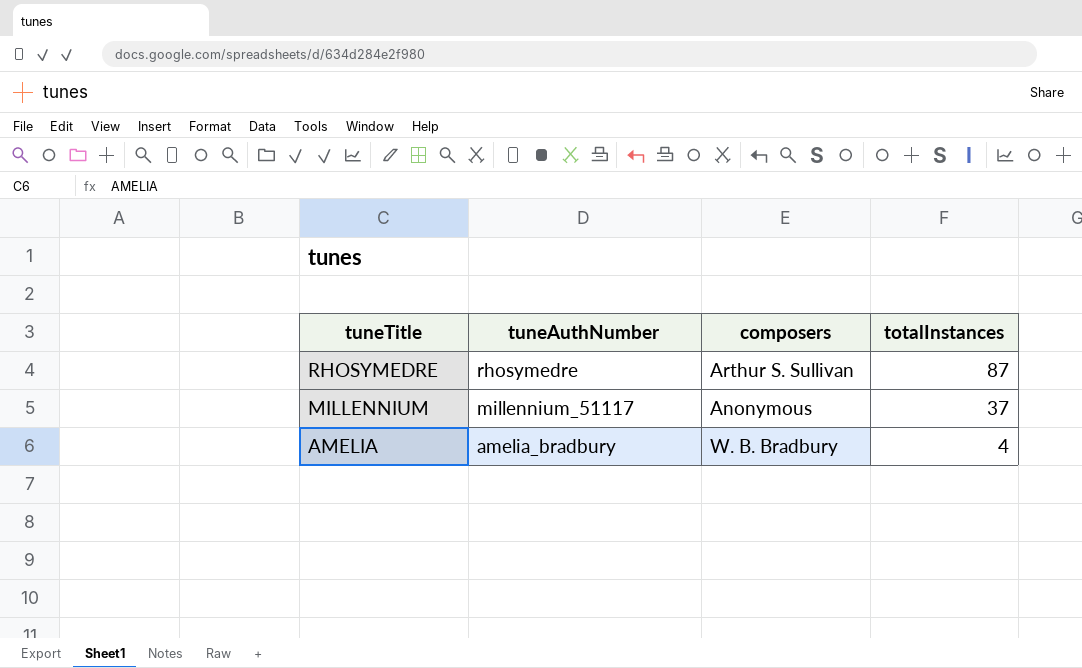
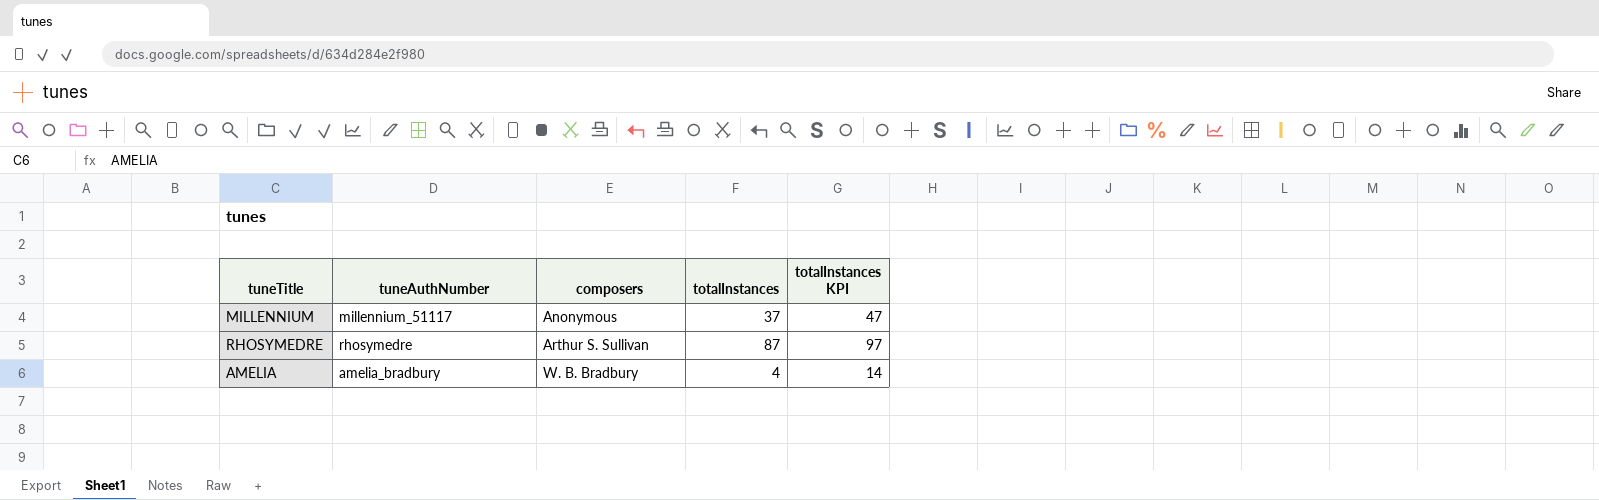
row order: tuneTitle descending -> composers ascending
column totalInstances KPI | formula: none -> [totalInstances] + 10

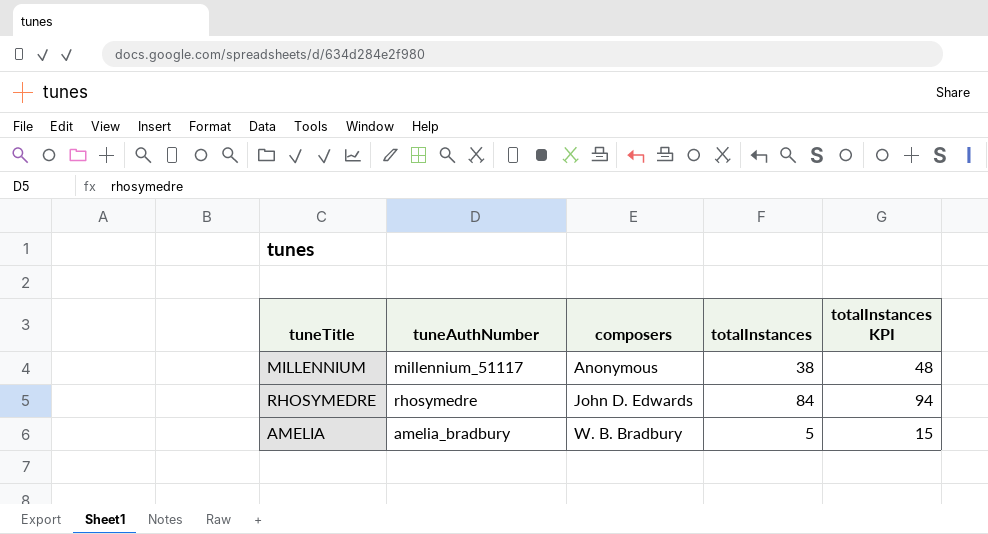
MILLENNIUM | totalInstances: 37 -> 38
MILLENNIUM | totalInstances KPI: 47 -> 48
RHOSYMEDRE | composers: Arthur S. Sullivan -> John D. Edwards
RHOSYMEDRE | totalInstances: 87 -> 84
RHOSYMEDRE | totalInstances KPI: 97 -> 94
AMELIA | totalInstances: 4 -> 5
AMELIA | totalInstances KPI: 14 -> 15

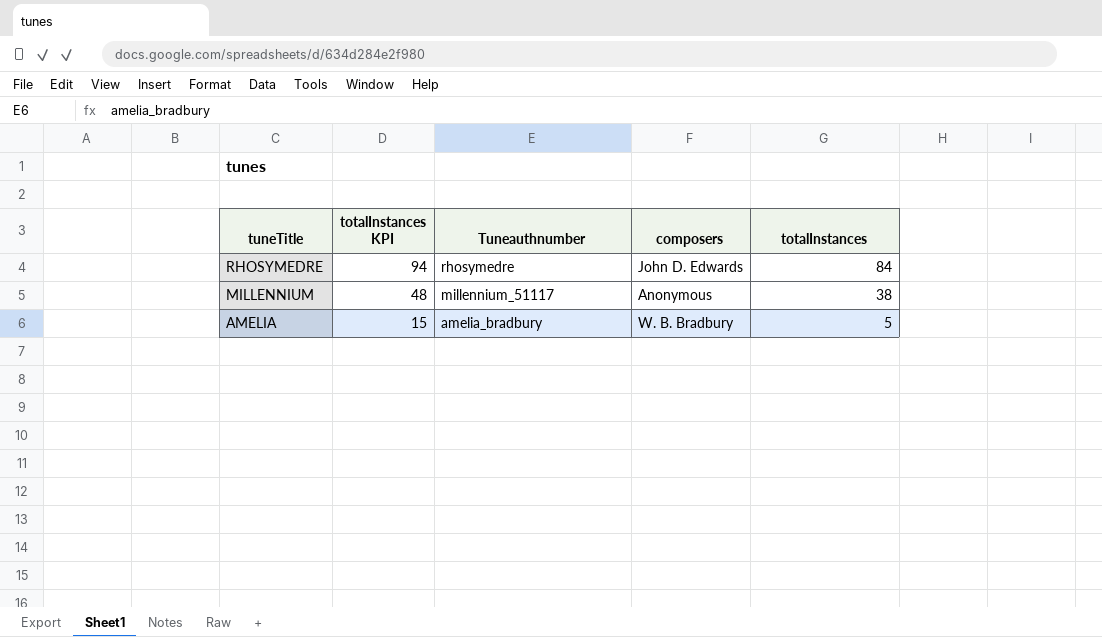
row order: composers ascending -> tuneTitle descending
column totalInstances KPI | position: 5 -> 2
column name: tuneAuthNumber -> Tuneauthnumber

